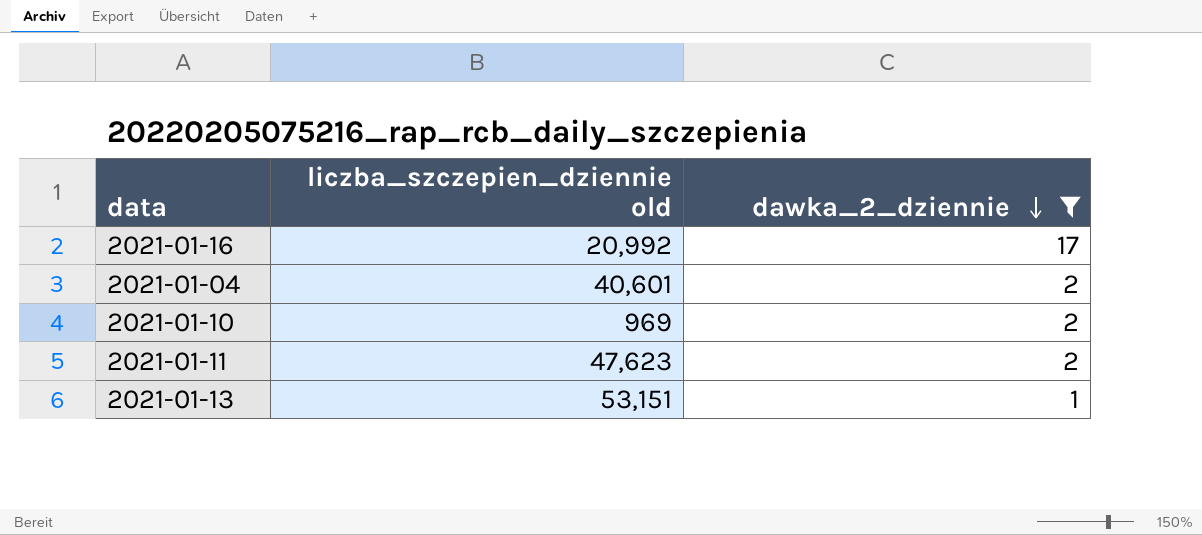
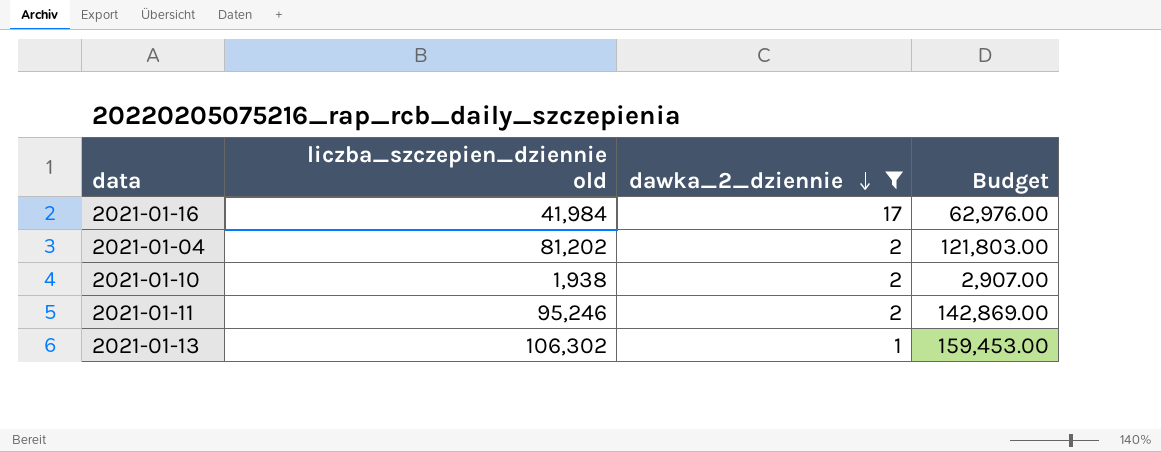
column Budget | formula: none -> [liczba_szczepien_dziennie old] * 1.5
2021-01-16 | liczba_szczepien_dziennie old: 20,992 -> 41,984
2021-01-04 | liczba_szczepien_dziennie old: 40,601 -> 81,202
2021-01-10 | liczba_szczepien_dziennie old: 969 -> 1,938
2021-01-11 | liczba_szczepien_dziennie old: 47,623 -> 95,246
2021-01-13 | liczba_szczepien_dziennie old: 53,151 -> 106,302

